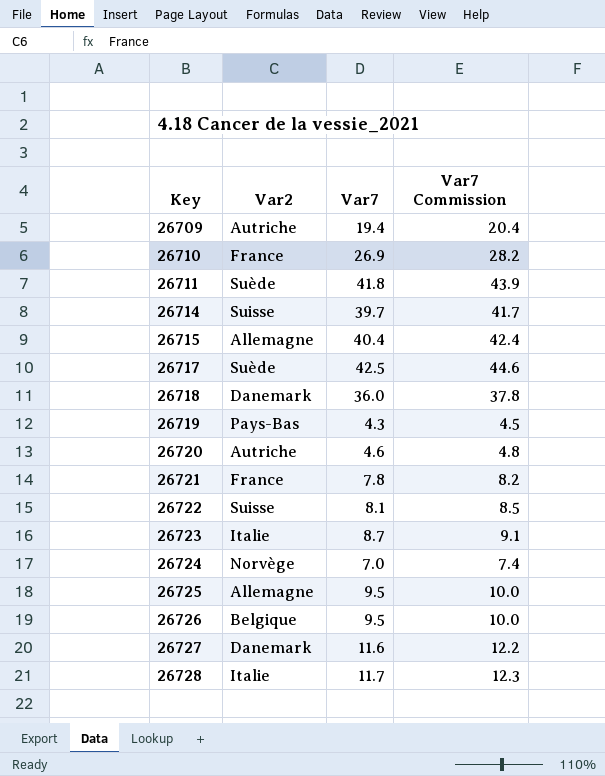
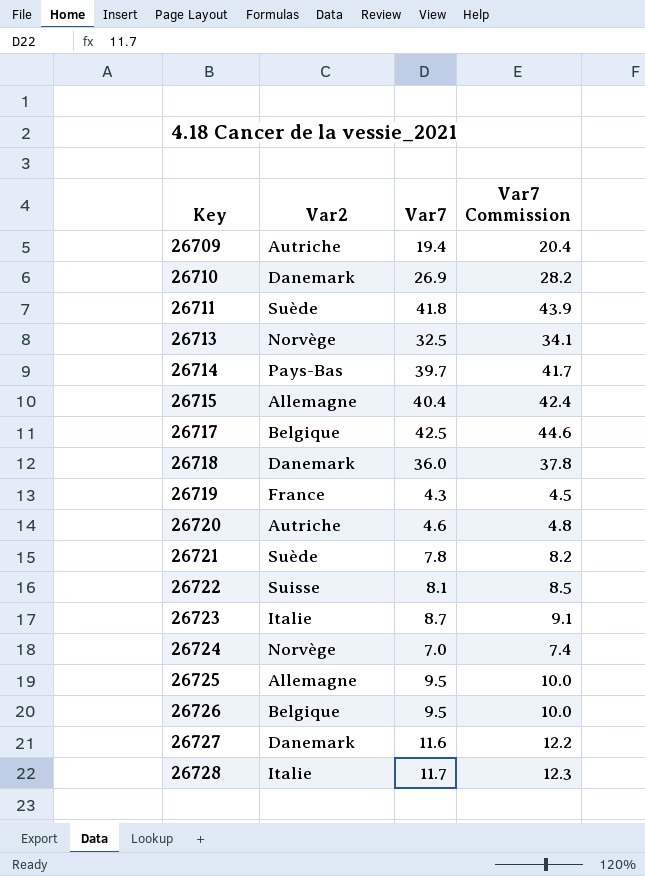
26710 | Var2: France -> Danemark
row 26713: none -> Norvège | 32.5 | 34.1
26714 | Var2: Suisse -> Pays-Bas
26717 | Var2: Suède -> Belgique
26719 | Var2: Pays-Bas -> France
26721 | Var2: France -> Suède

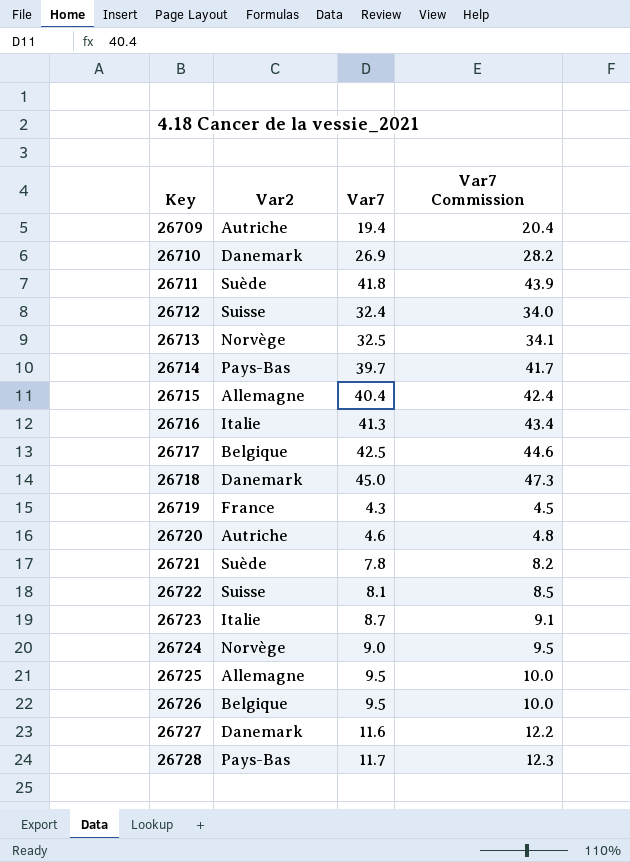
row 26712: none -> Suisse | 32.4 | 34.0
row 26716: none -> Italie | 41.3 | 43.4
26718 | Var7: 36.0 -> 45.0
26718 | Var7 Commission: 37.8 -> 47.3
26724 | Var7: 7.0 -> 9.0
26724 | Var7 Commission: 7.4 -> 9.5
26728 | Var2: Italie -> Pays-Bas

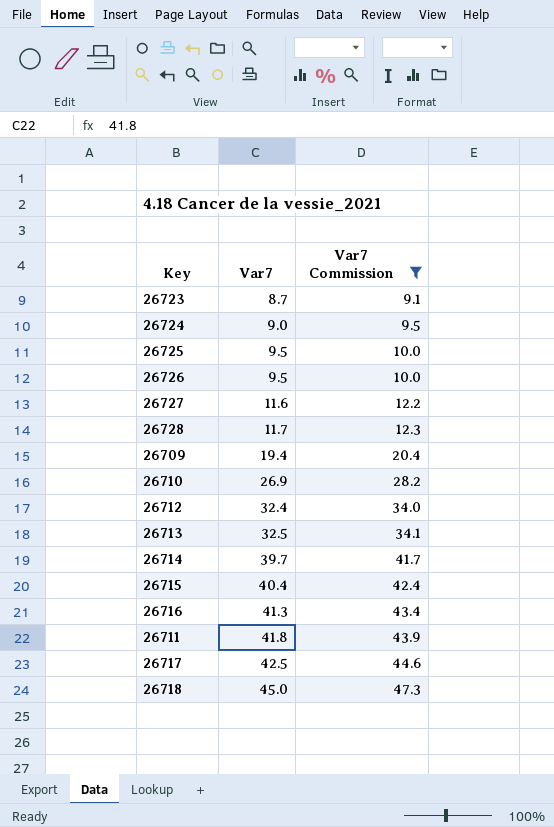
filter: none -> Var7 Commission >= 9.1
row order: Key ascending -> Var7 ascending
column Var2 | position: 2 -> none

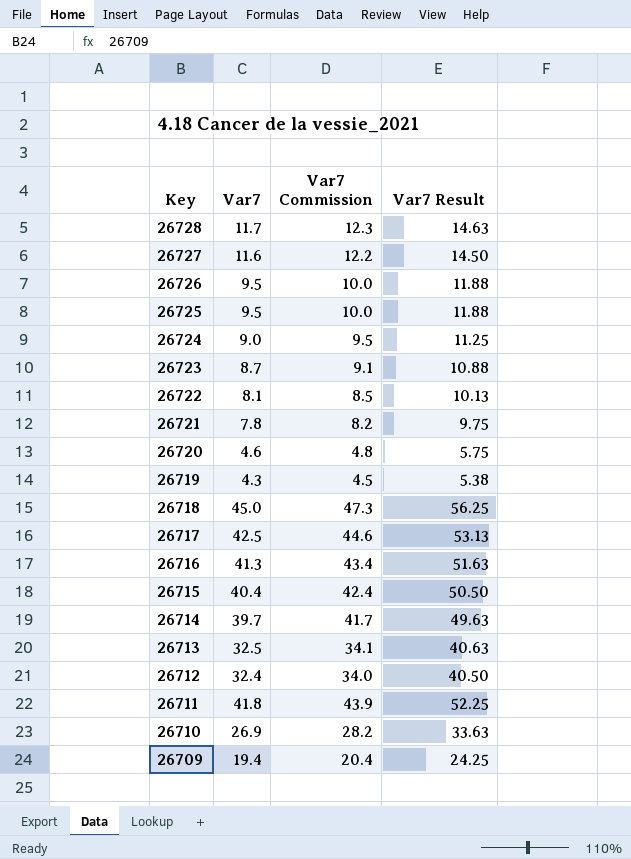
filter: Var7 Commission >= 9.1 -> none
row order: Var7 ascending -> Key descending
column Var7 Result | formula: none -> [Var7] * 1.25

